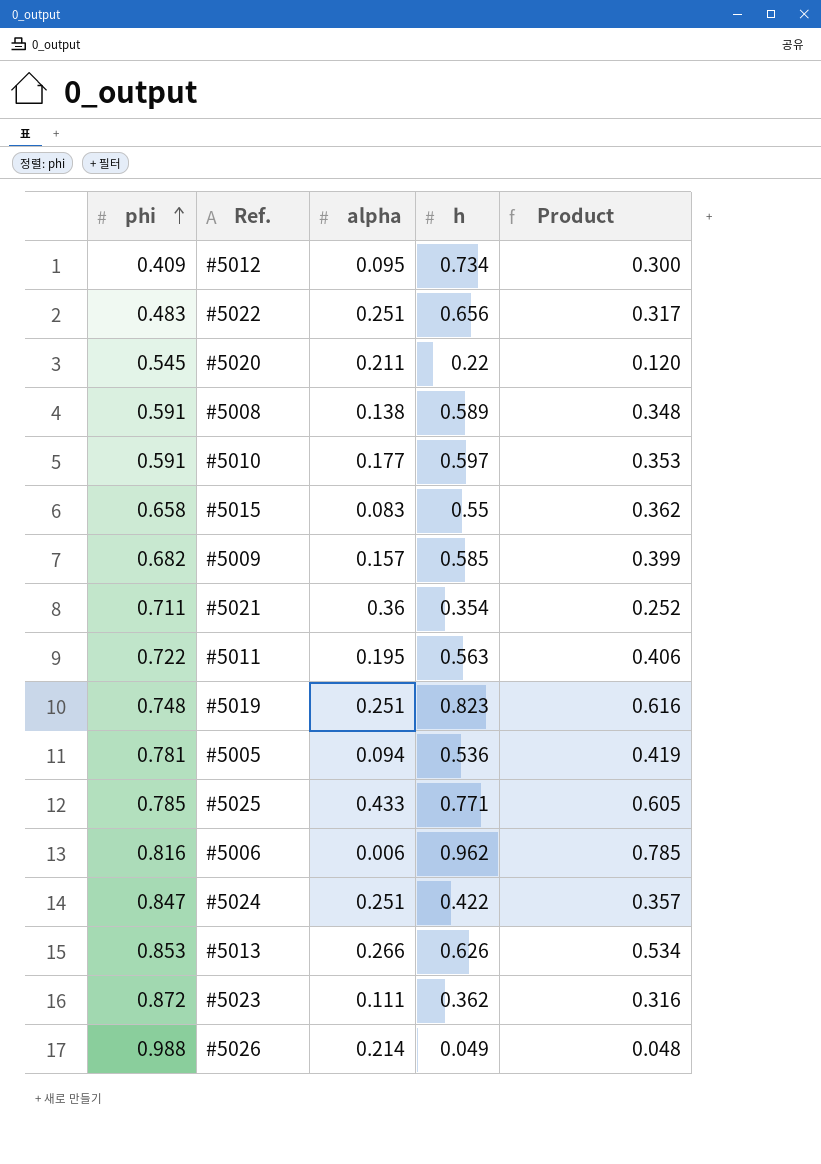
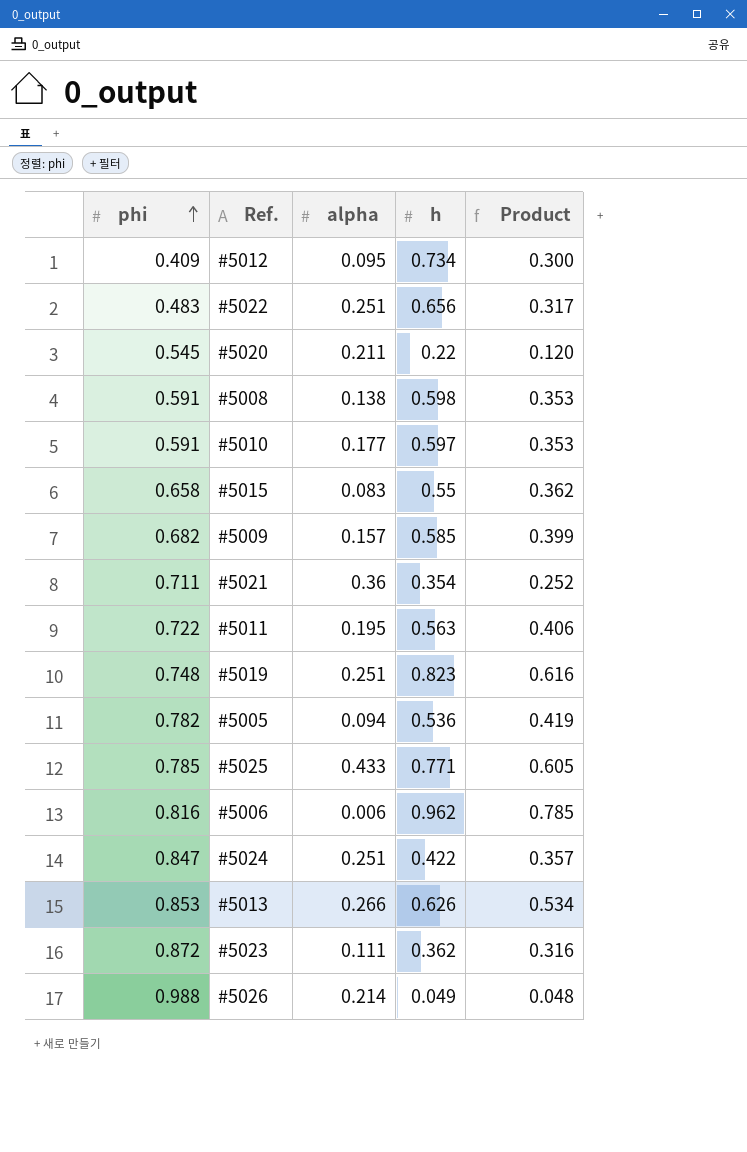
#5008 | h: 0.589 -> 0.598
#5008 | Product: 0.348 -> 0.353
#5005 | phi: 0.781 -> 0.782

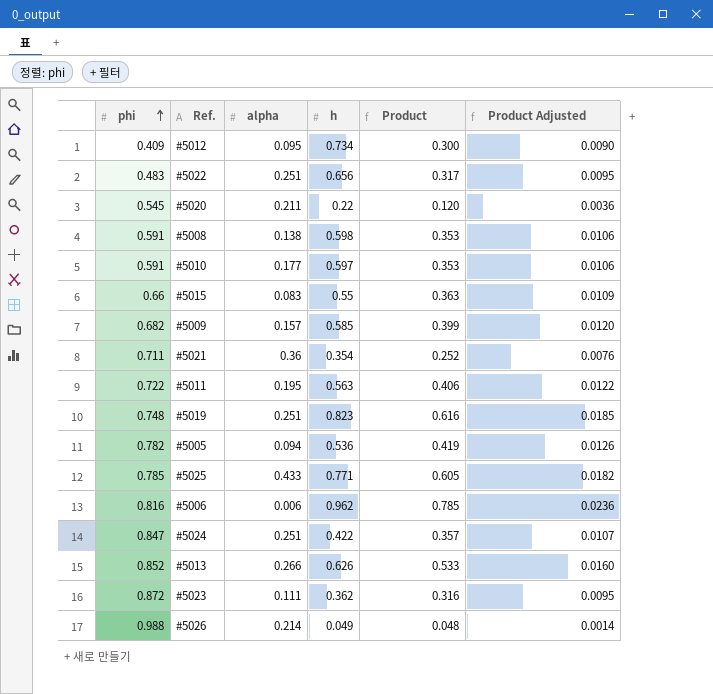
column Product Adjusted | formula: none -> [Product] * 0.03
#5015 | phi: 0.658 -> 0.66
#5015 | Product: 0.362 -> 0.363
#5013 | phi: 0.853 -> 0.852
#5013 | Product: 0.534 -> 0.533

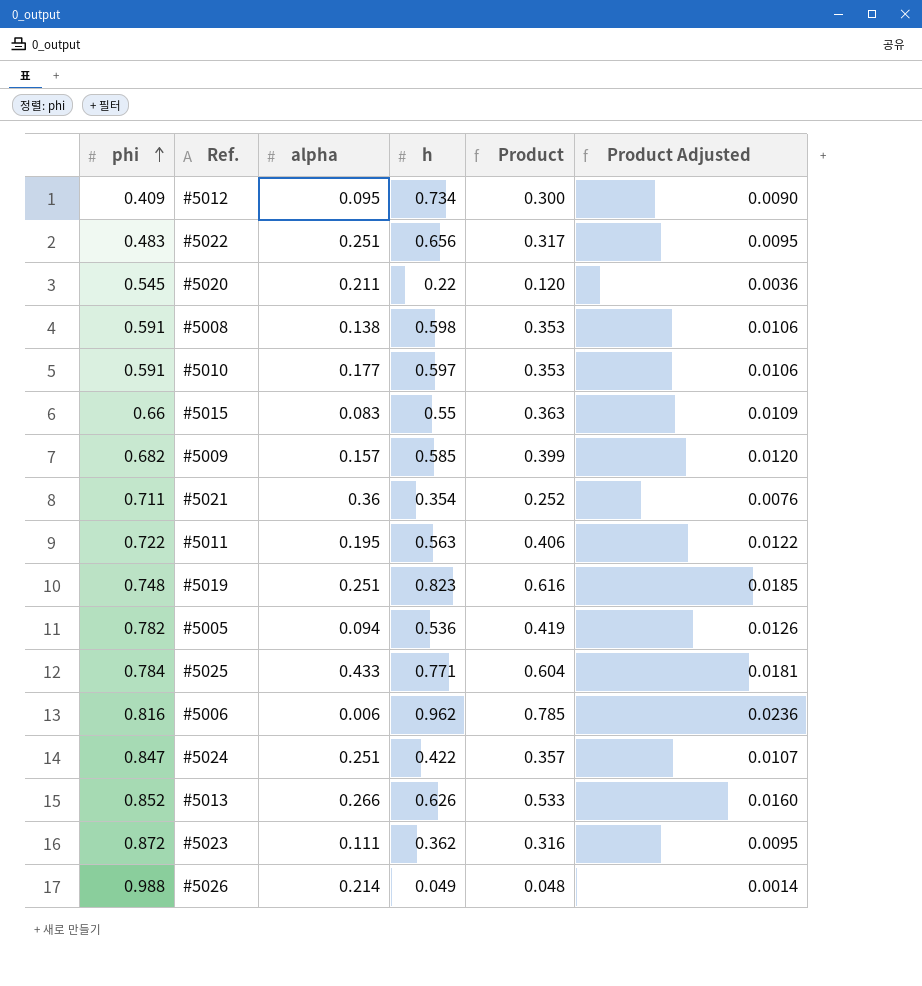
#5025 | phi: 0.785 -> 0.784
#5025 | Product: 0.605 -> 0.604
#5025 | Product Adjusted: 0.0182 -> 0.0181

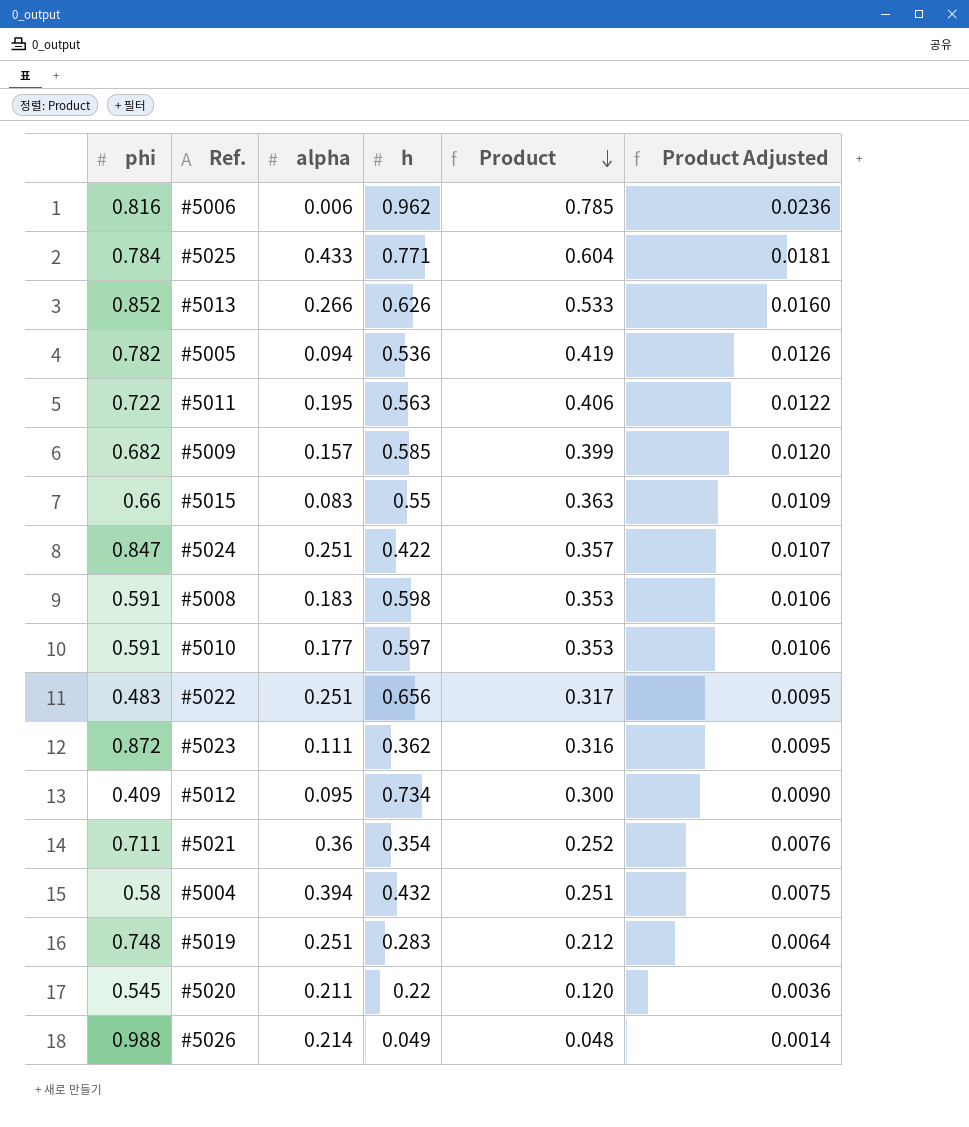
row order: phi ascending -> Product descending
#5008 | alpha: 0.138 -> 0.183
row #5004: none -> 0.58 | 0.394 | 0.432 | 0.251 | 0.0075
#5019 | h: 0.823 -> 0.283
#5019 | Product: 0.616 -> 0.212
#5019 | Product Adjusted: 0.0185 -> 0.0064

